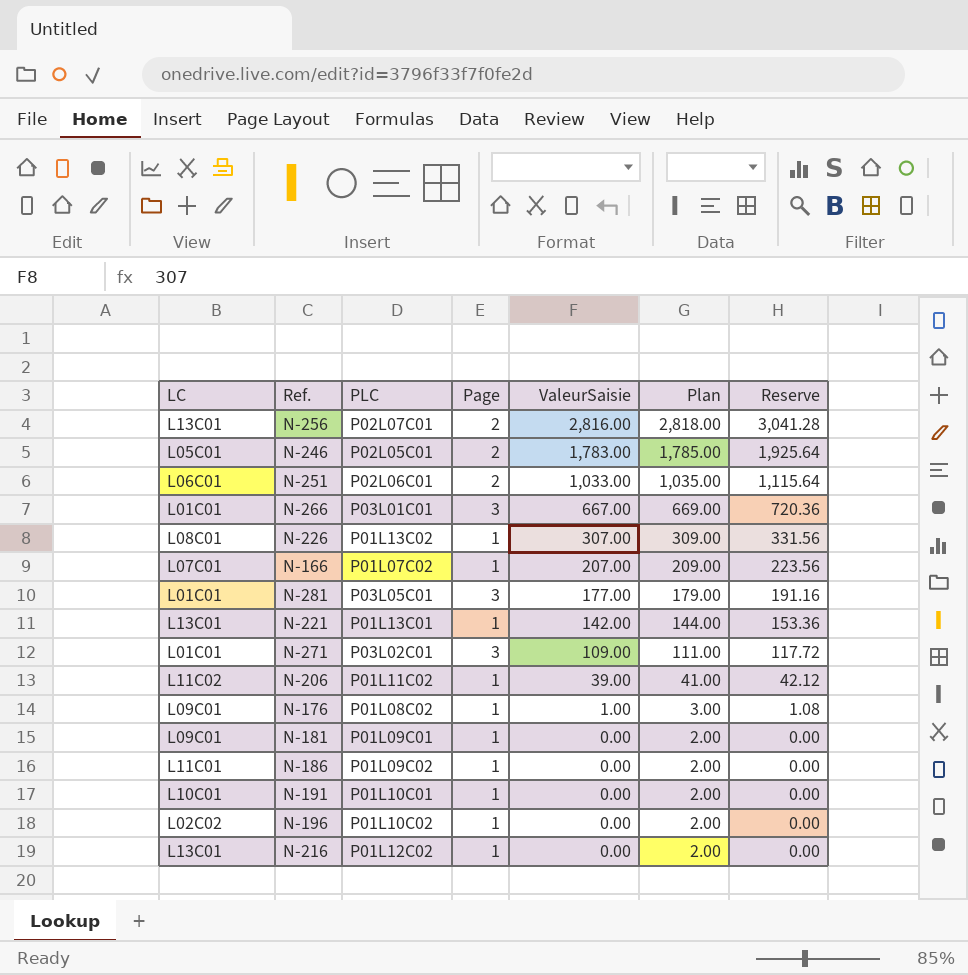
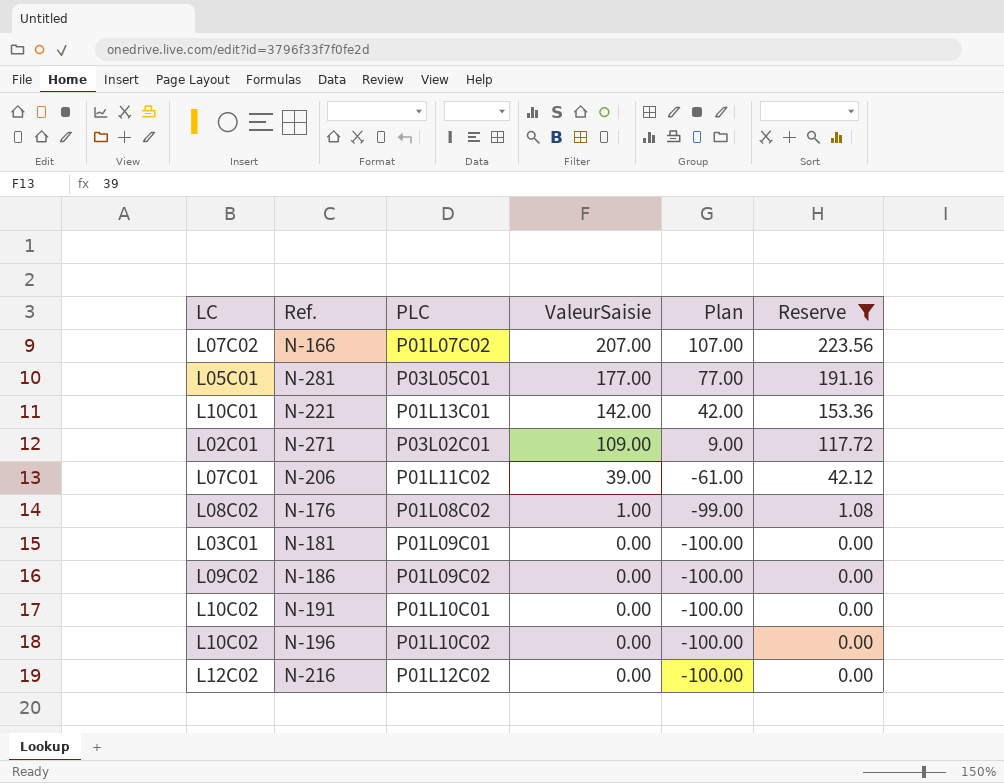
filter: none -> Reserve <= 223.56
column Page | position: 4 -> none
column Plan | formula: [ValeurSaisie] + 2 -> [ValeurSaisie] - 100
N-166 | LC: L07C01 -> L07C02
N-281 | LC: L01C01 -> L05C01
N-221 | LC: L13C01 -> L10C01
N-271 | LC: L01C01 -> L02C01
N-206 | LC: L11C02 -> L07C01
N-176 | LC: L09C01 -> L08C02
N-181 | LC: L09C01 -> L03C01
N-186 | LC: L11C01 -> L09C02
N-191 | LC: L10C01 -> L10C02
N-196 | LC: L02C02 -> L10C02
N-216 | LC: L13C01 -> L12C02

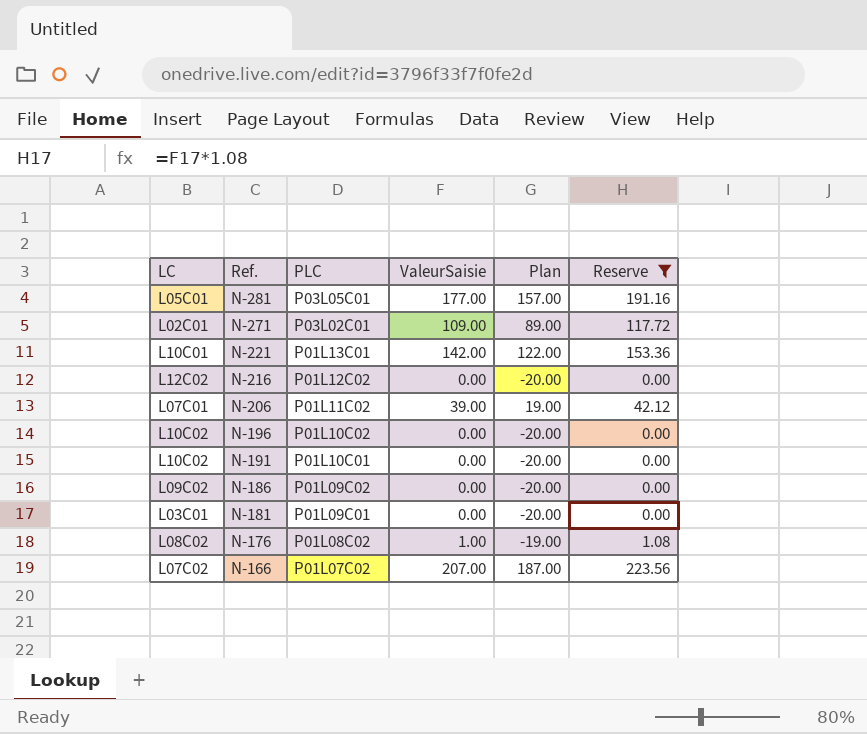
row order: ValeurSaisie descending -> Ref. descending
column Plan | formula: [ValeurSaisie] - 100 -> [ValeurSaisie] - 20

